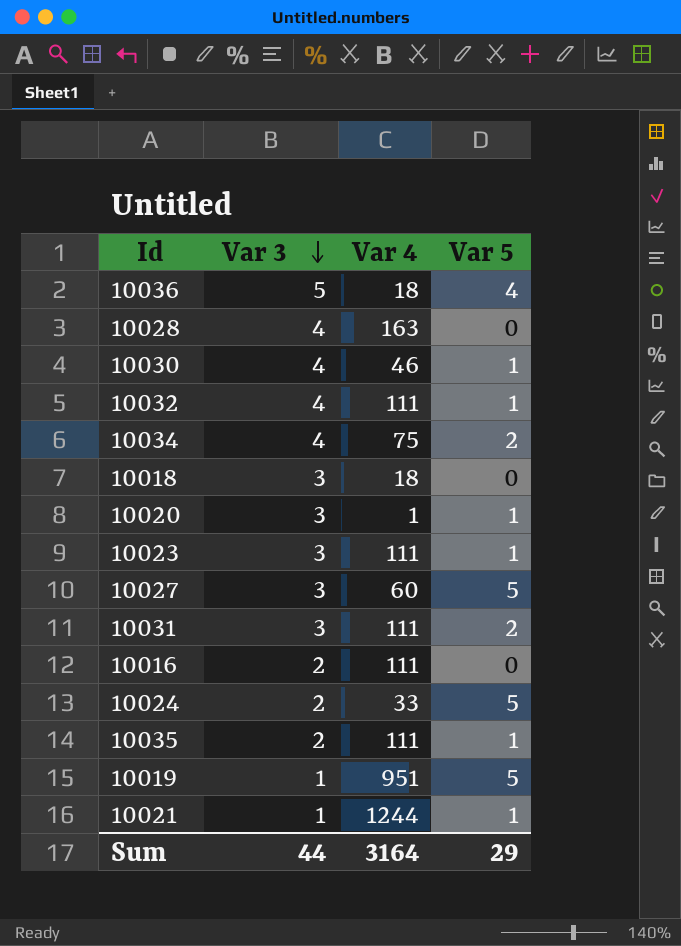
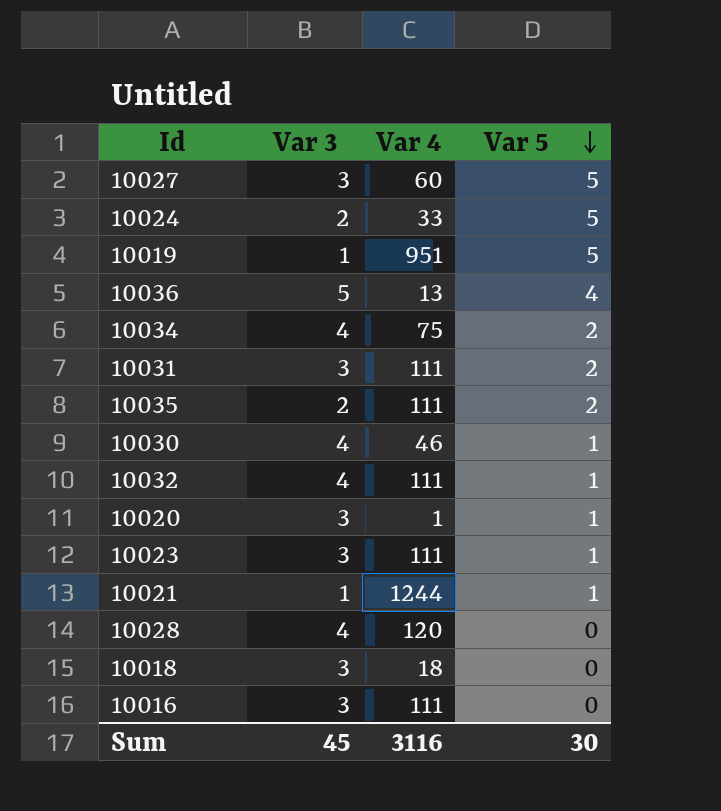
row order: Var 3 descending -> Var 5 descending
10036 | Var 4: 18 -> 13
10035 | Var 5: 1 -> 2
10028 | Var 4: 163 -> 120
10016 | Var 3: 2 -> 3
Sum | Var 3: 44 -> 45
Sum | Var 4: 3164 -> 3116
Sum | Var 5: 29 -> 30

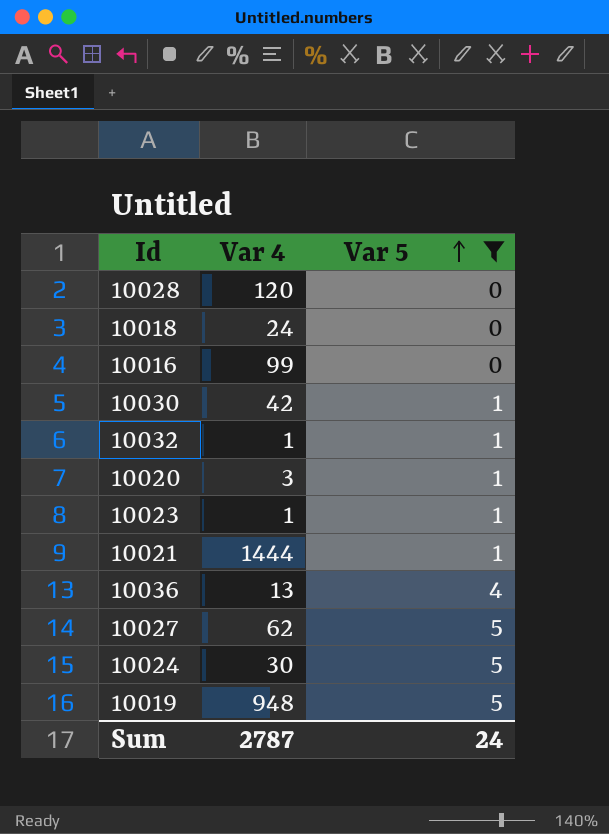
filter: none -> Var 5 != 2
row order: Var 5 descending -> Var 5 ascending
column Var 3 | position: 2 -> none
10018 | Var 4: 18 -> 24
10016 | Var 4: 111 -> 99
10030 | Var 4: 46 -> 42
10032 | Var 4: 111 -> 1
10020 | Var 4: 1 -> 3
10023 | Var 4: 111 -> 1
10021 | Var 4: 1244 -> 1444
10027 | Var 4: 60 -> 62
10024 | Var 4: 33 -> 30
10019 | Var 4: 951 -> 948
Sum | Var 4: 3116 -> 2787
Sum | Var 5: 30 -> 24

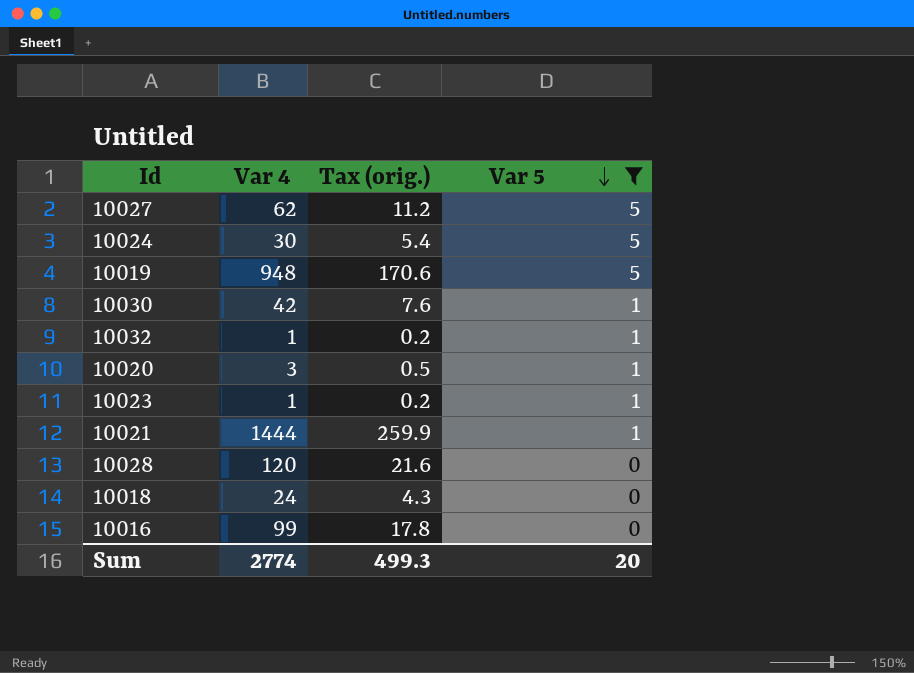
row order: Var 5 ascending -> Var 5 descending
column Tax (orig.) | formula: none -> [Var 4] * 0.18
row 10036: 13 | 4 -> none
Sum | Var 4: 2787 -> 2774
Sum | Var 5: 24 -> 20

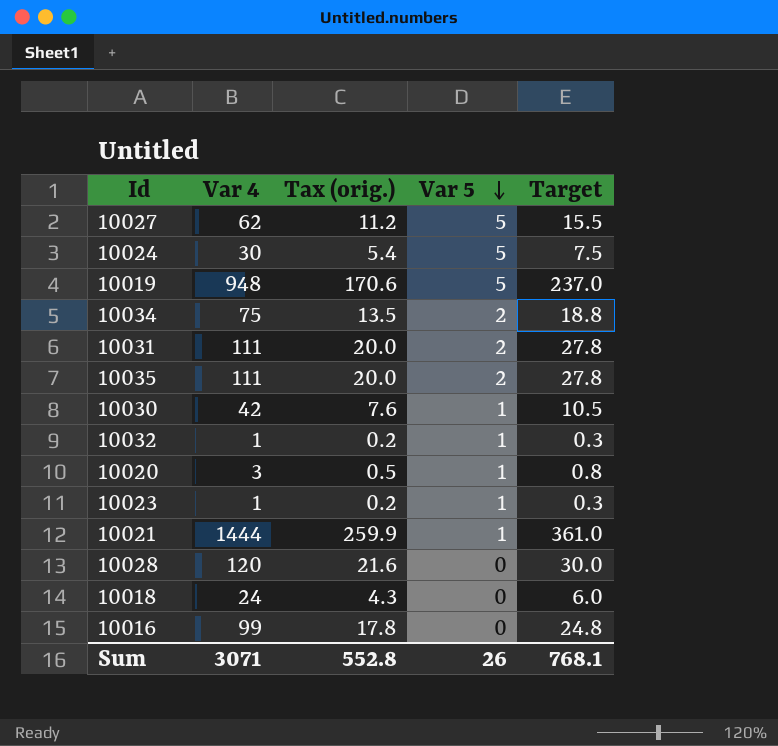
filter: Var 5 != 2 -> none
column Target | formula: none -> [Var 4] * 0.25
Sum | Var 4: 2774 -> 3071
Sum | Tax (orig.): 499.3 -> 552.8
Sum | Var 5: 20 -> 26

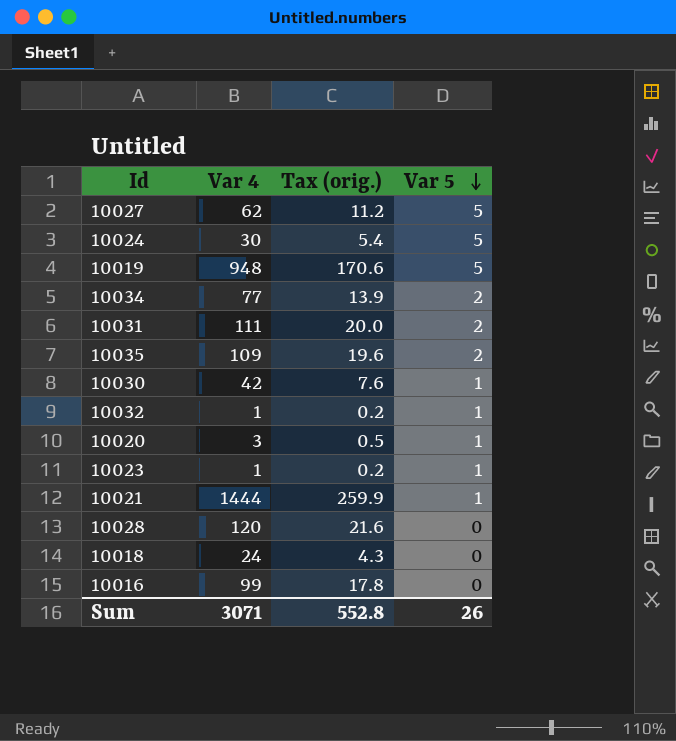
column Target | formula: [Var 4] * 0.25 -> none
10034 | Var 4: 75 -> 77
10034 | Tax (orig.): 13.5 -> 13.9
10035 | Var 4: 111 -> 109
10035 | Tax (orig.): 20.0 -> 19.6

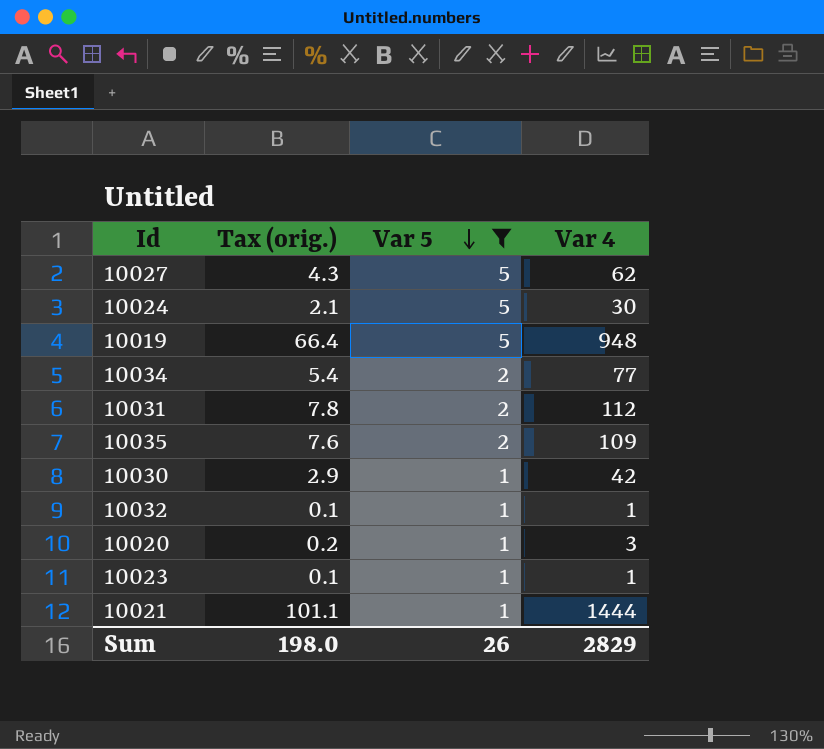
filter: none -> Var 5 != 0
column Tax (orig.) | formula: [Var 4] * 0.18 -> [Var 4] * 0.07
column Var 4 | position: 2 -> 4
10031 | Var 4: 111 -> 112
Sum | Tax (orig.): 552.8 -> 198.0
Sum | Var 4: 3071 -> 2829

